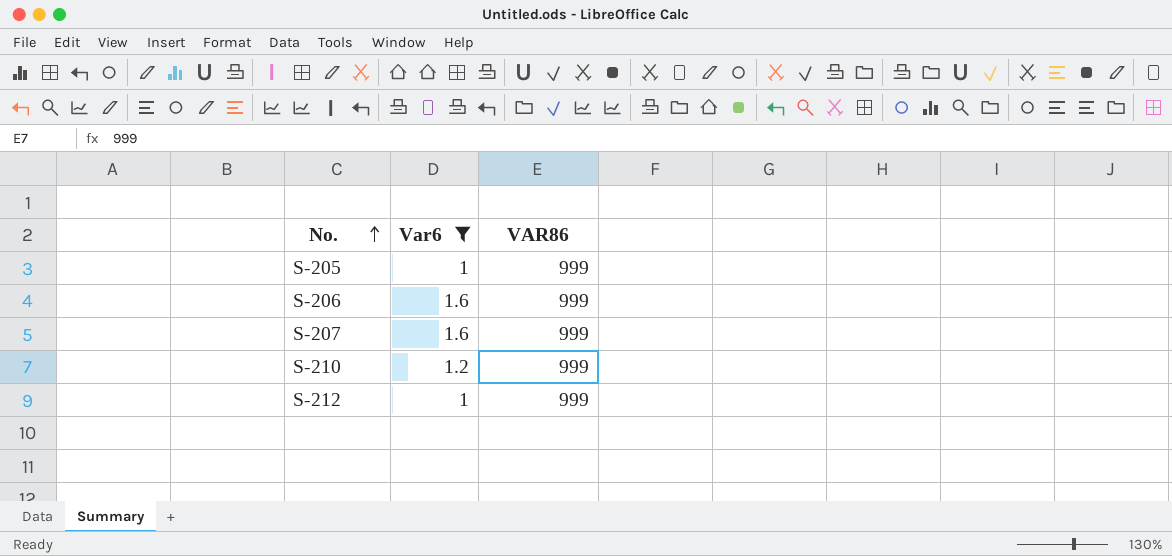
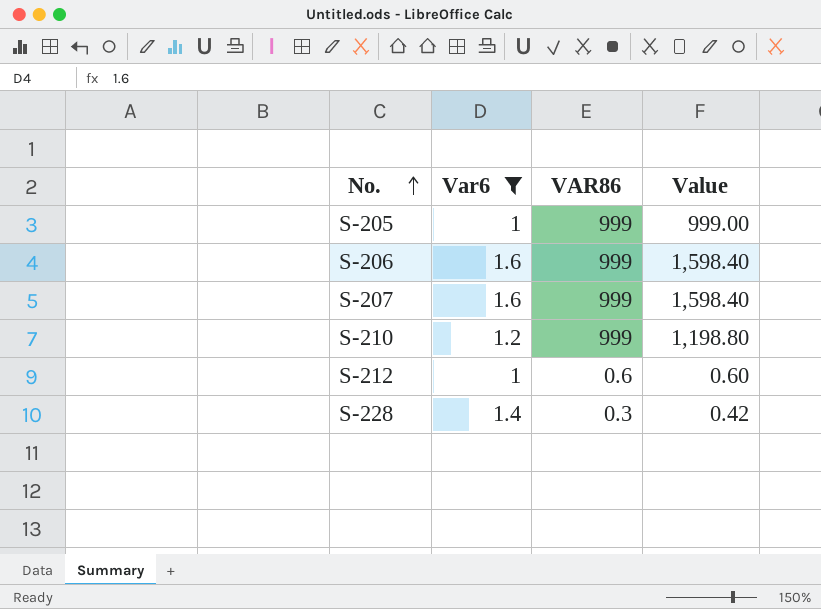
column Value | formula: none -> [Var6] * [VAR86]
S-212 | VAR86: 999 -> 0.6
row S-228: none -> 1.4 | 0.3 | 0.42

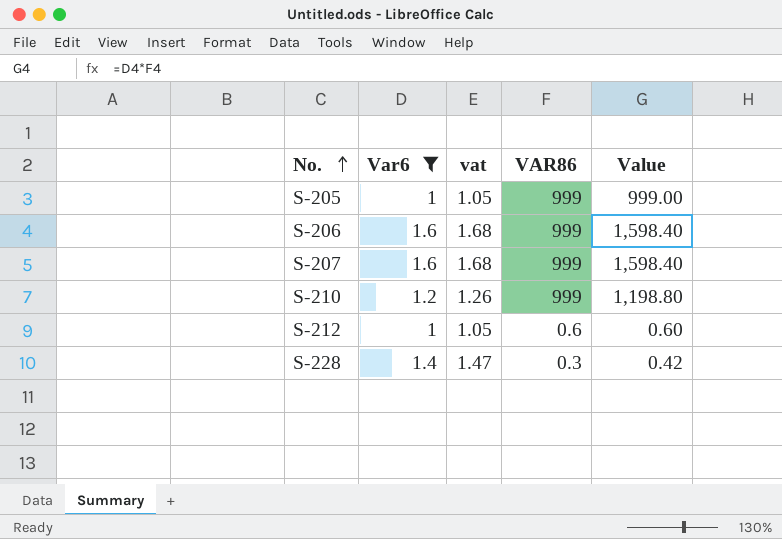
column vat | formula: none -> [Var6] * 1.05

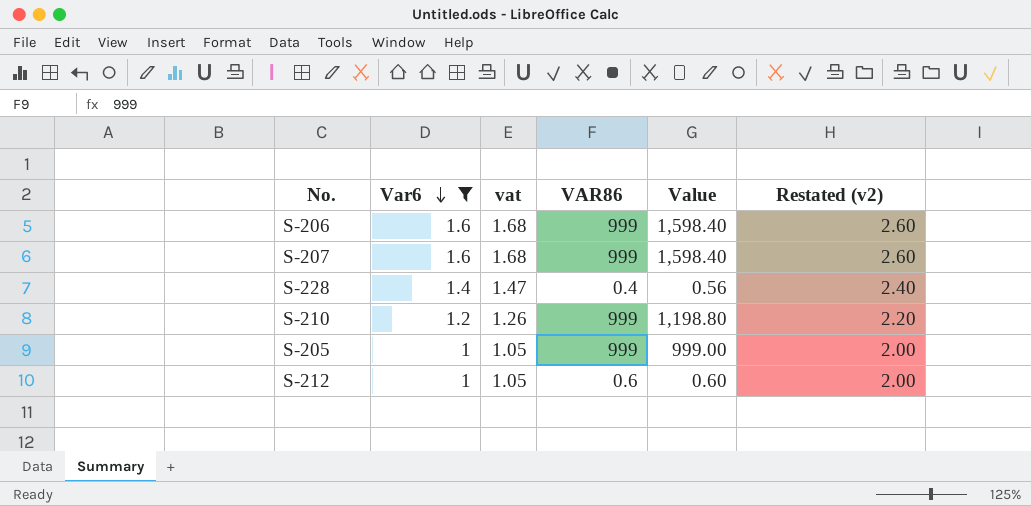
row order: No. ascending -> Var6 descending
column Restated (v2) | formula: none -> [Var6] + 1
S-228 | VAR86: 0.3 -> 0.4
S-228 | Value: 0.42 -> 0.56

